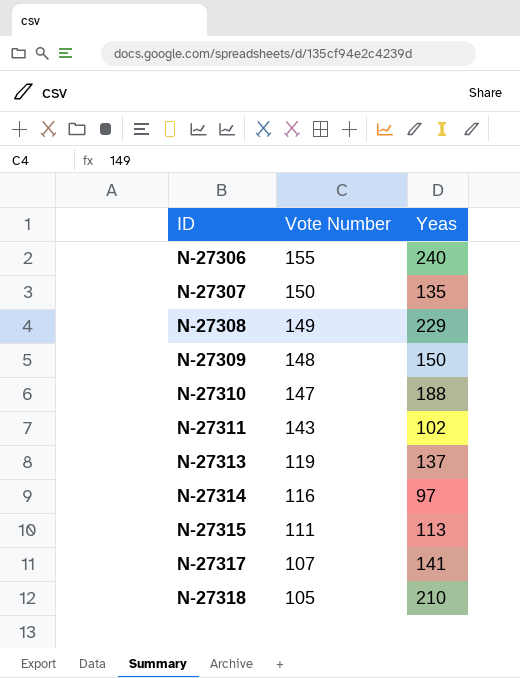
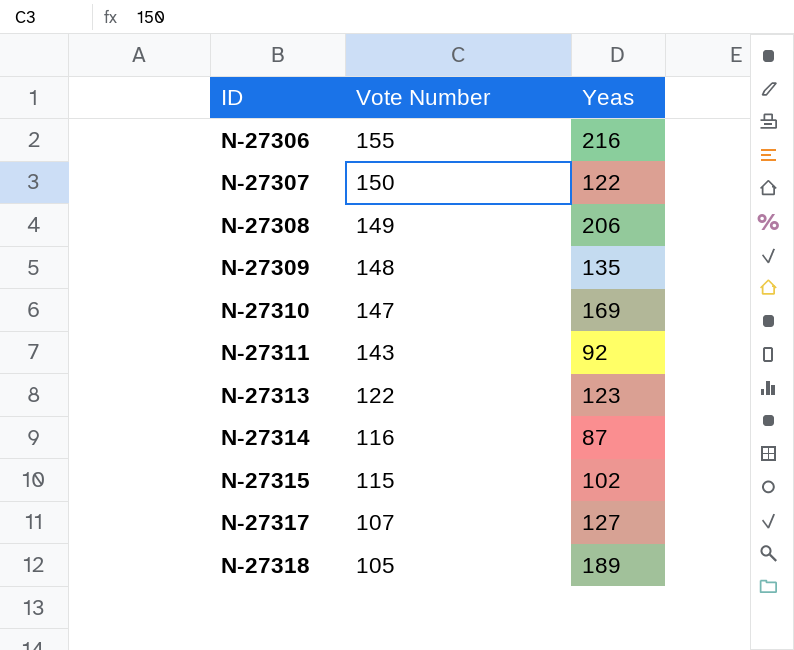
N-27306 | Yeas: 240 -> 216
N-27307 | Yeas: 135 -> 122
N-27308 | Yeas: 229 -> 206
N-27309 | Yeas: 150 -> 135
N-27310 | Yeas: 188 -> 169
N-27311 | Yeas: 102 -> 92
N-27313 | Vote Number: 119 -> 122
N-27313 | Yeas: 137 -> 123
N-27314 | Yeas: 97 -> 87
N-27315 | Vote Number: 111 -> 115
N-27315 | Yeas: 113 -> 102
N-27317 | Yeas: 141 -> 127
N-27318 | Yeas: 210 -> 189

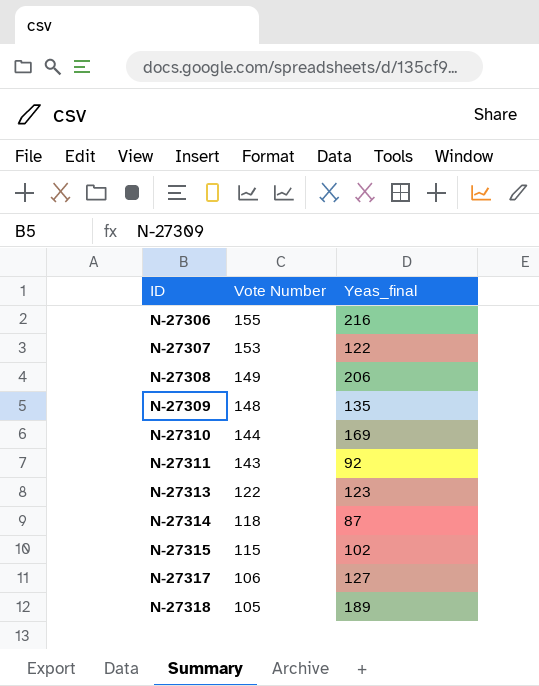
column name: Yeas -> Yeas_final
N-27307 | Vote Number: 150 -> 153
N-27310 | Vote Number: 147 -> 144
N-27314 | Vote Number: 116 -> 118
N-27317 | Vote Number: 107 -> 106

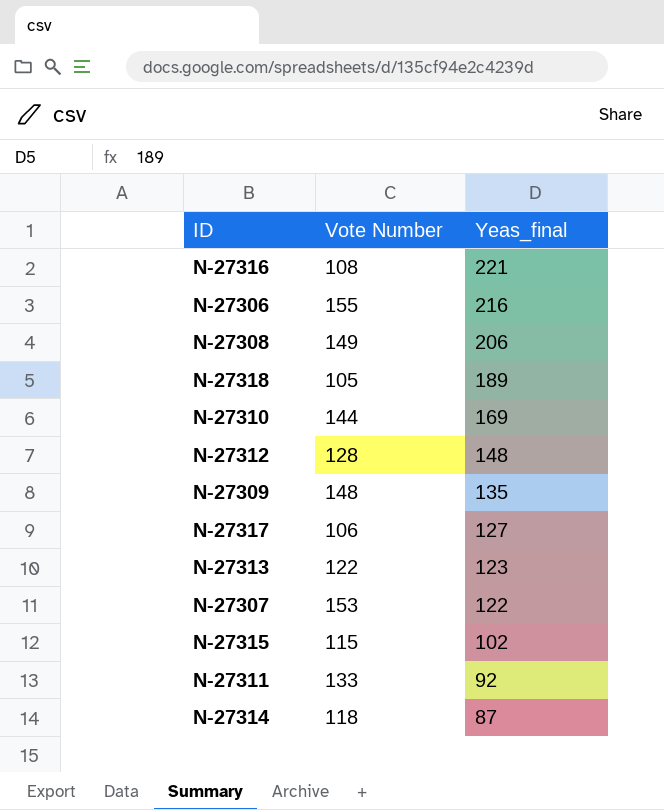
row order: ID ascending -> Yeas_final descending
row N-27316: none -> 108 | 221
row N-27312: none -> 128 | 148
N-27311 | Vote Number: 143 -> 133

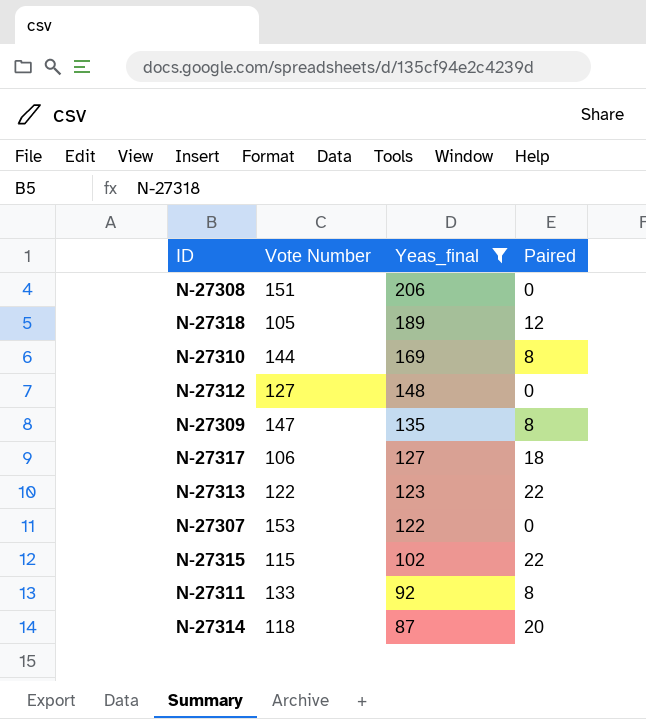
filter: none -> Yeas_final <= 206
column Paired | position: none -> 4
N-27308 | Vote Number: 149 -> 151
N-27312 | Vote Number: 128 -> 127
N-27309 | Vote Number: 148 -> 147

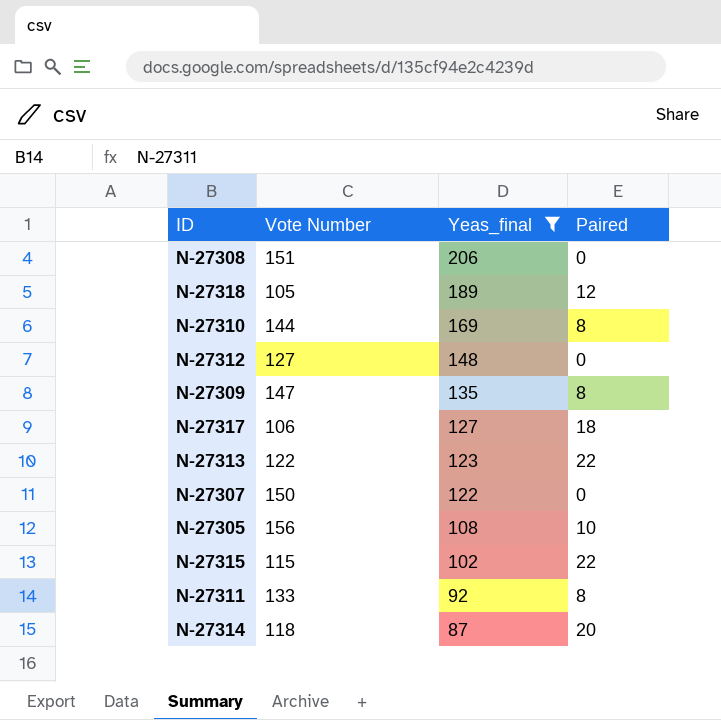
N-27307 | Vote Number: 153 -> 150
row N-27305: none -> 156 | 108 | 10

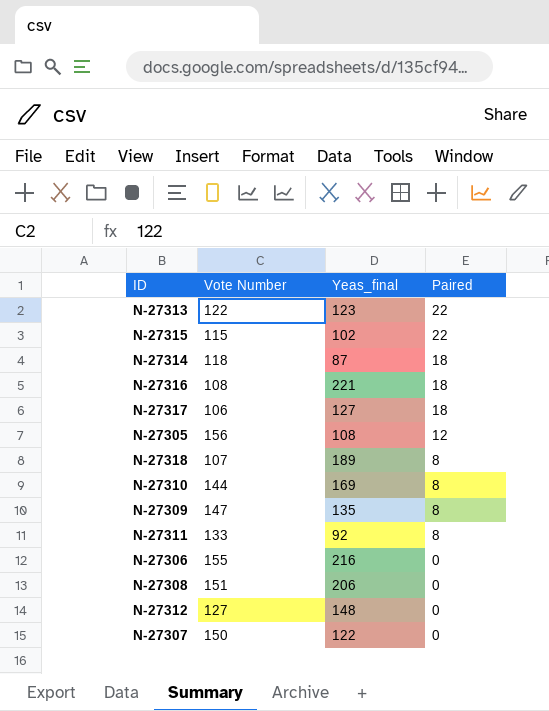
filter: Yeas_final <= 206 -> none
row order: Yeas_final descending -> Paired descending
N-27314 | Paired: 20 -> 18
N-27305 | Paired: 10 -> 12
N-27318 | Vote Number: 105 -> 107
N-27318 | Paired: 12 -> 8

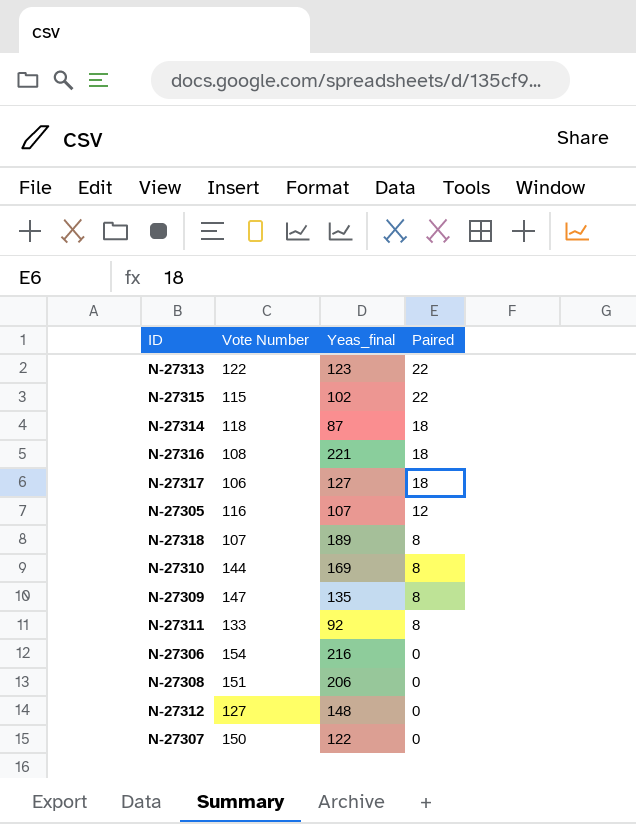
N-27305 | Vote Number: 156 -> 116
N-27305 | Yeas_final: 108 -> 107
N-27306 | Vote Number: 155 -> 154

